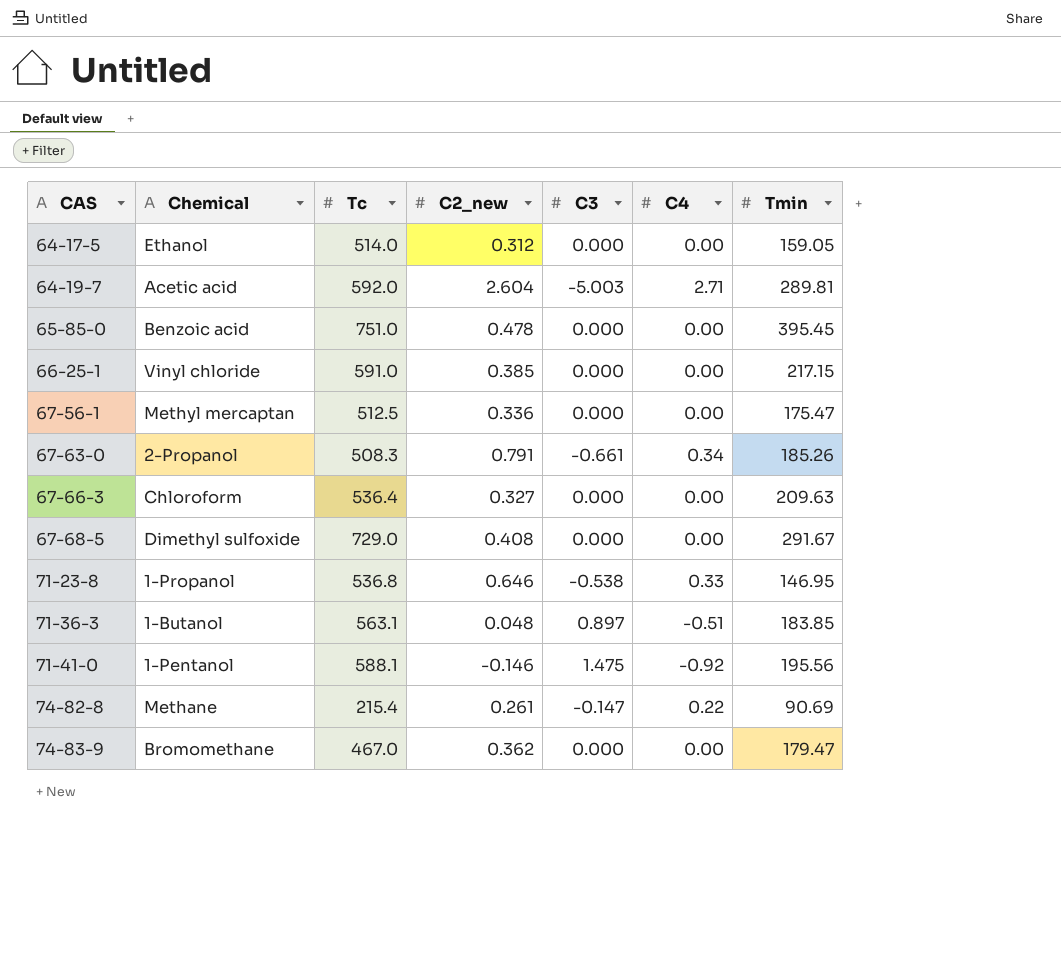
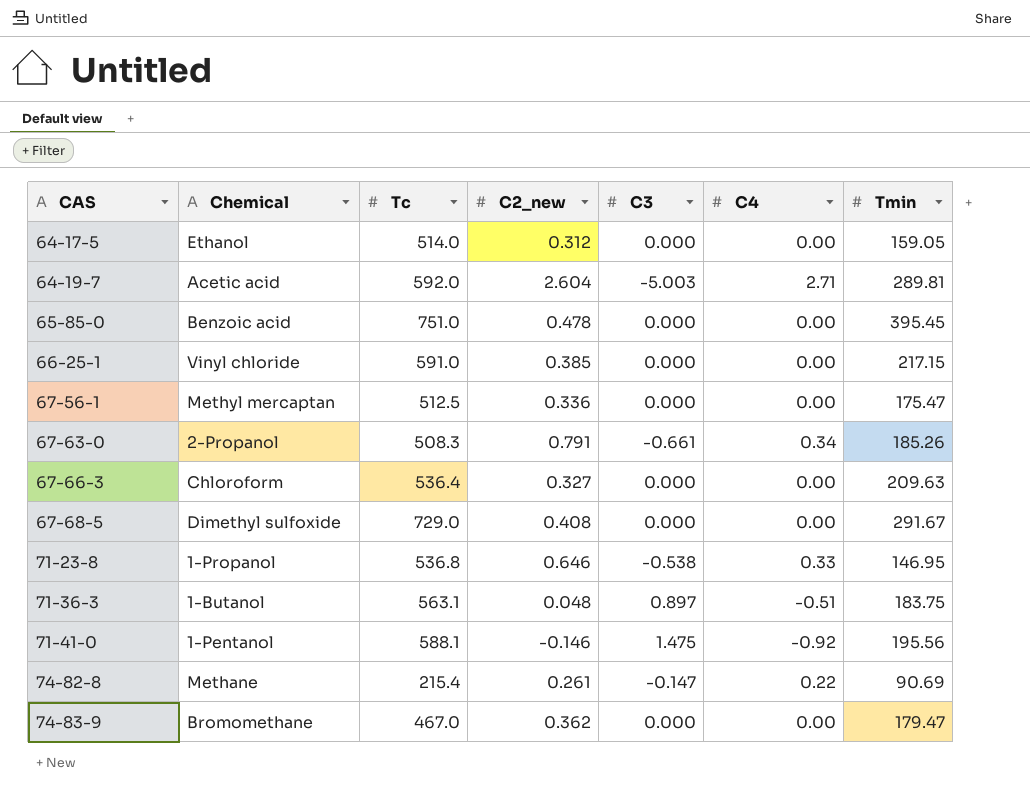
71-36-3 | Tmin: 183.85 -> 183.75

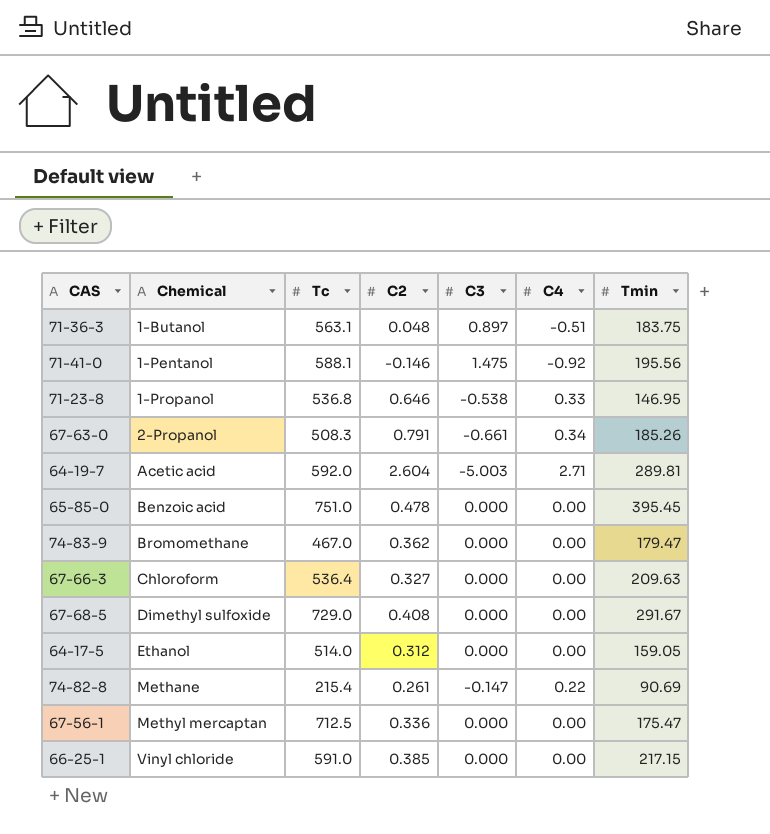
row order: CAS ascending -> Chemical ascending
column name: C2_new -> C2
67-56-1 | Tc: 512.5 -> 712.5

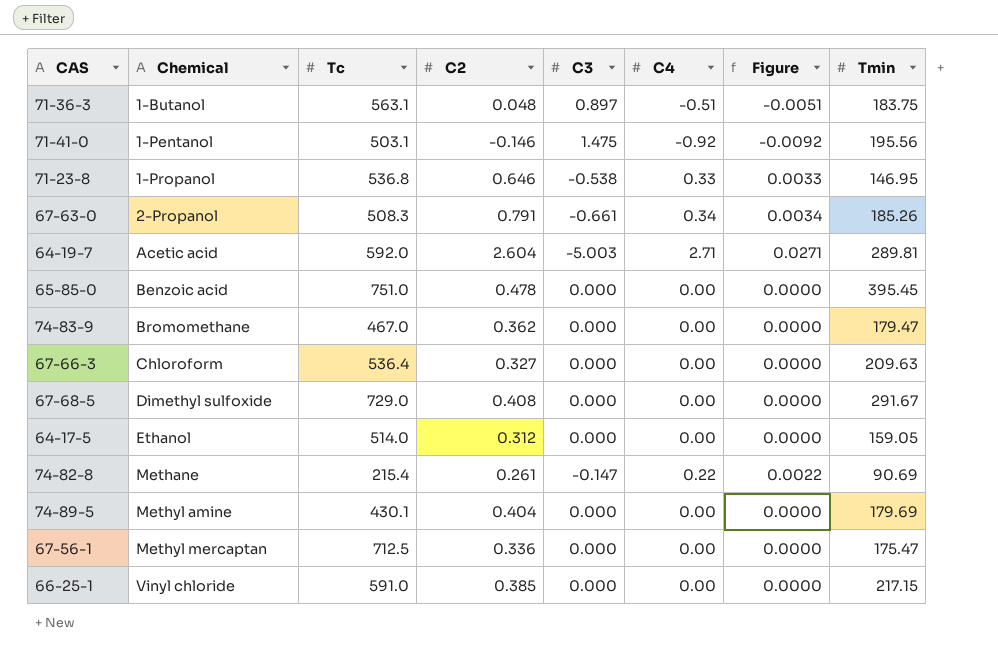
column Figure | formula: none -> [C4] * 0.01
71-41-0 | Tc: 588.1 -> 503.1
row 74-89-5: none -> Methyl amine | 430.1 | 0.404 | 0.000 | 0.00 | 0.0000 | 179.69

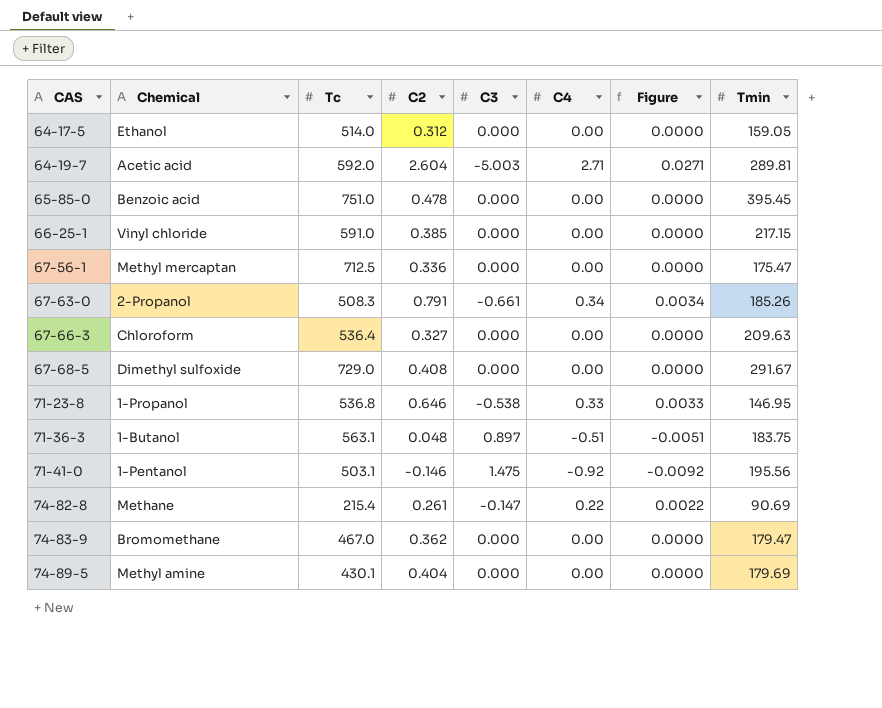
row order: Chemical ascending -> CAS ascending

